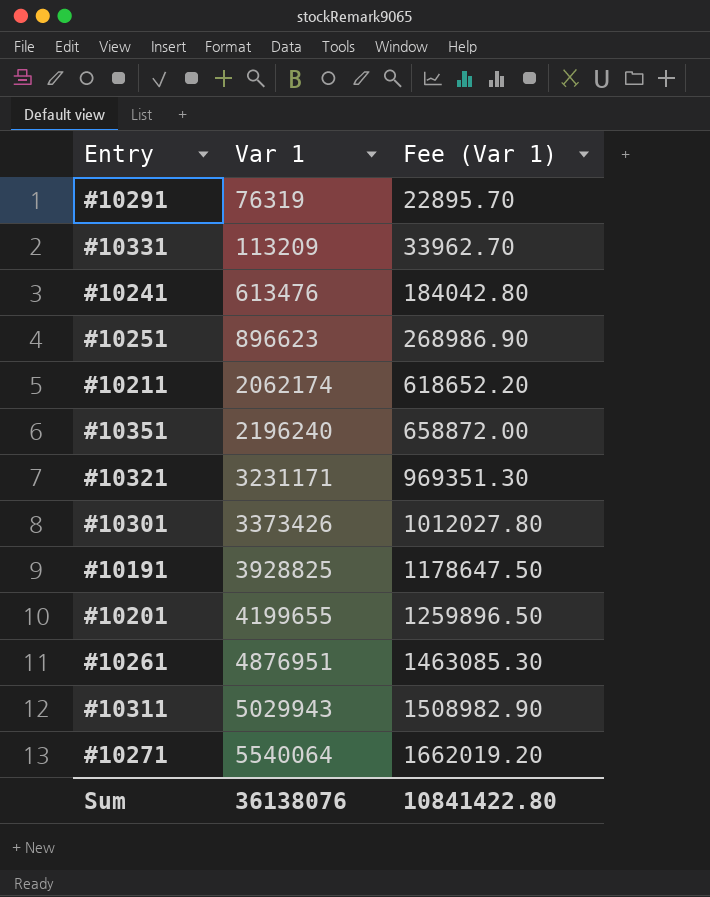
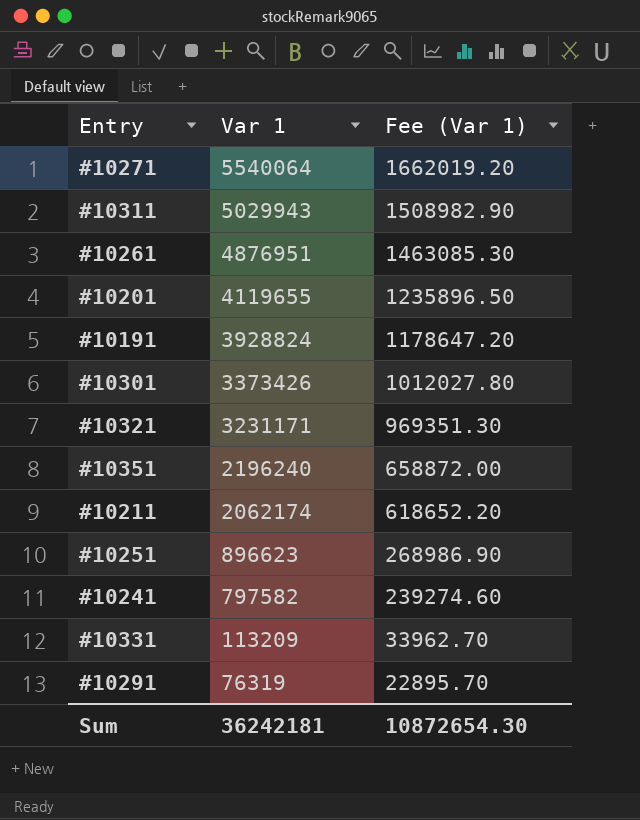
row order: Var 1 ascending -> Var 1 descending
#10201 | Var 1: 4199655 -> 4119655
#10201 | Fee (Var 1): 1259896.50 -> 1235896.50
#10191 | Var 1: 3928825 -> 3928824
#10191 | Fee (Var 1): 1178647.50 -> 1178647.20
#10241 | Var 1: 613476 -> 797582
#10241 | Fee (Var 1): 184042.80 -> 239274.60
Sum | Var 1: 36138076 -> 36242181
Sum | Fee (Var 1): 10841422.80 -> 10872654.30

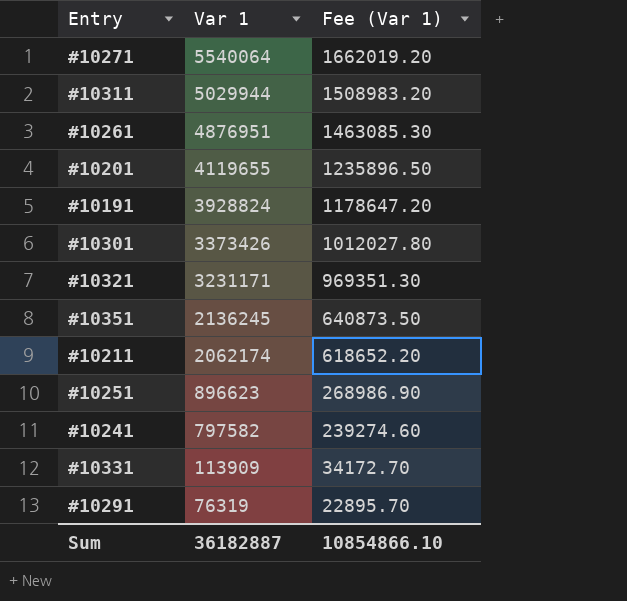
#10311 | Var 1: 5029943 -> 5029944
#10311 | Fee (Var 1): 1508982.90 -> 1508983.20
#10351 | Var 1: 2196240 -> 2136245
#10351 | Fee (Var 1): 658872.00 -> 640873.50
#10331 | Var 1: 113209 -> 113909
#10331 | Fee (Var 1): 33962.70 -> 34172.70
Sum | Var 1: 36242181 -> 36182887
Sum | Fee (Var 1): 10872654.30 -> 10854866.10

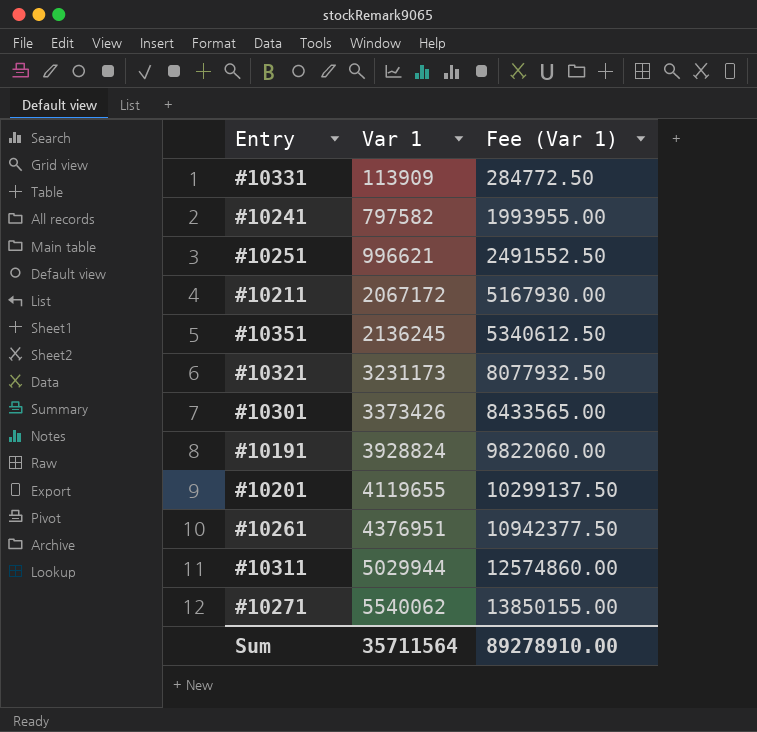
row order: Var 1 descending -> Var 1 ascending
column Fee (Var 1) | formula: [Var 1] * 0.3 -> [Var 1] * 2.5
row #10291: 76319 | 22895.70 -> none
#10251 | Var 1: 896623 -> 996621
#10211 | Var 1: 2062174 -> 2067172
#10321 | Var 1: 3231171 -> 3231173
#10261 | Var 1: 4876951 -> 4376951
#10271 | Var 1: 5540064 -> 5540062
Sum | Var 1: 36182887 -> 35711564
Sum | Fee (Var 1): 10854866.10 -> 89278910.00

